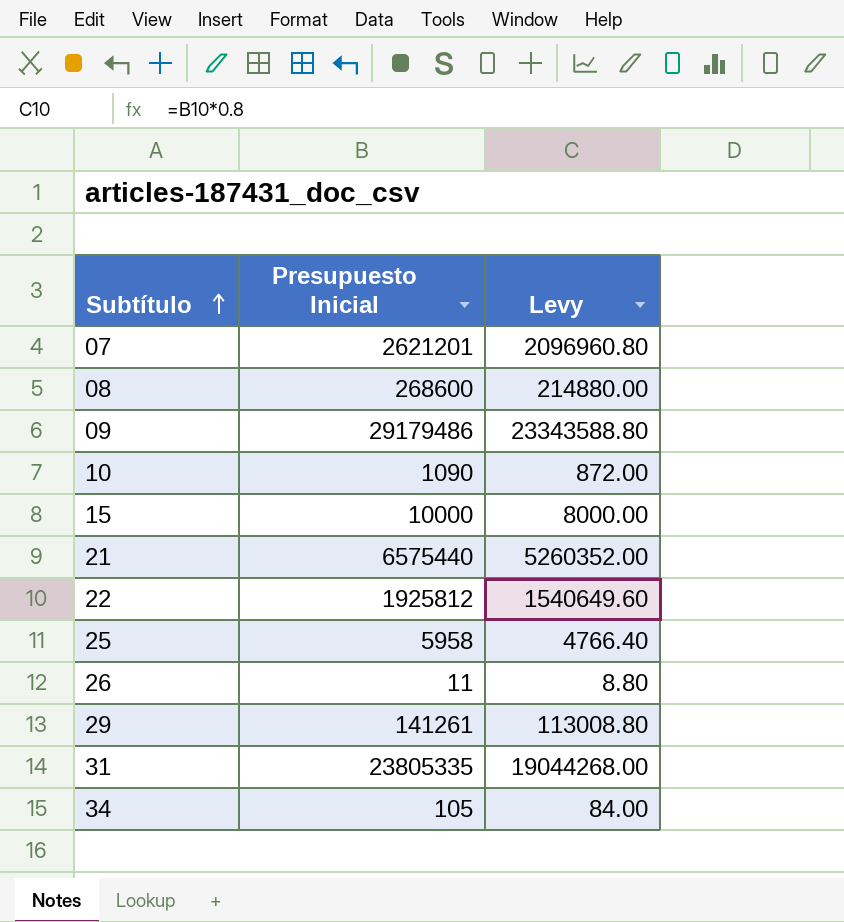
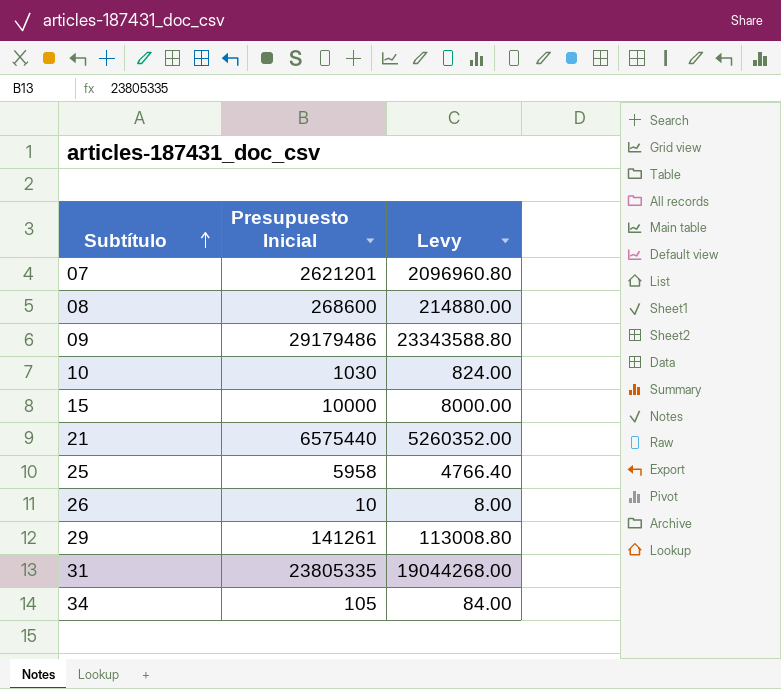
row 22: 1925812 | 1540649.60 -> none
10 | Presupuesto Inicial: 1090 -> 1030
10 | Levy: 872.00 -> 824.00
26 | Presupuesto Inicial: 11 -> 10
26 | Levy: 8.80 -> 8.00

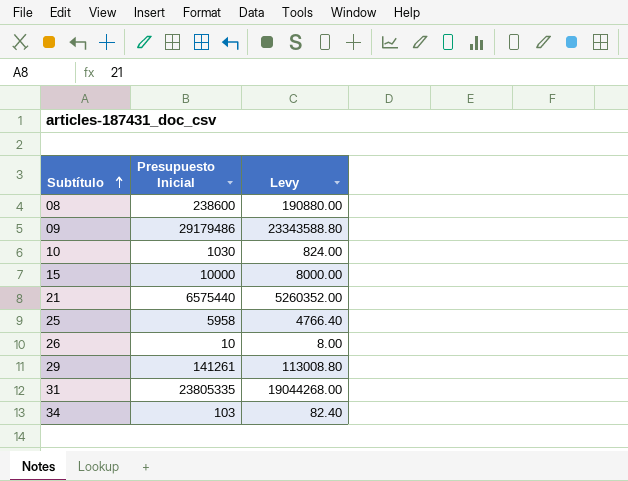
row 07: 2621201 | 2096960.80 -> none
08 | Presupuesto Inicial: 268600 -> 238600
08 | Levy: 214880.00 -> 190880.00
34 | Presupuesto Inicial: 105 -> 103
34 | Levy: 84.00 -> 82.40

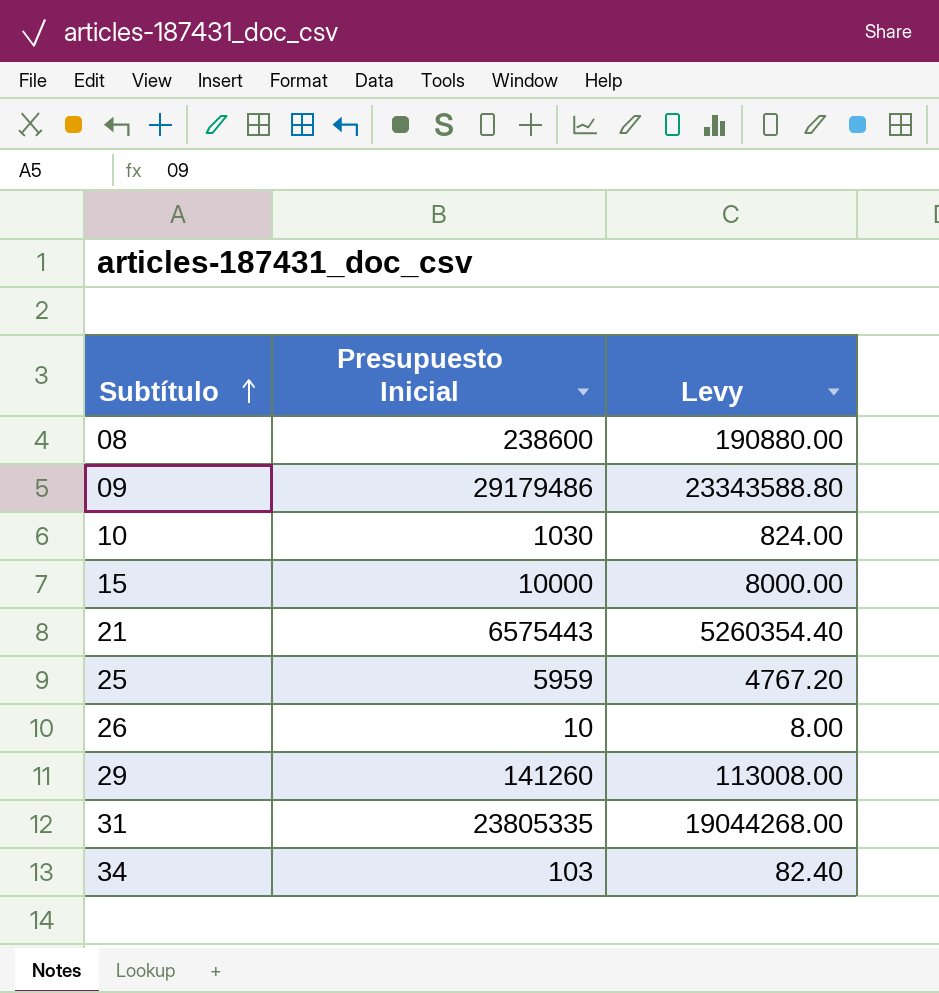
21 | Presupuesto Inicial: 6575440 -> 6575443
21 | Levy: 5260352.00 -> 5260354.40
25 | Presupuesto Inicial: 5958 -> 5959
25 | Levy: 4766.40 -> 4767.20
29 | Presupuesto Inicial: 141261 -> 141260
29 | Levy: 113008.80 -> 113008.00

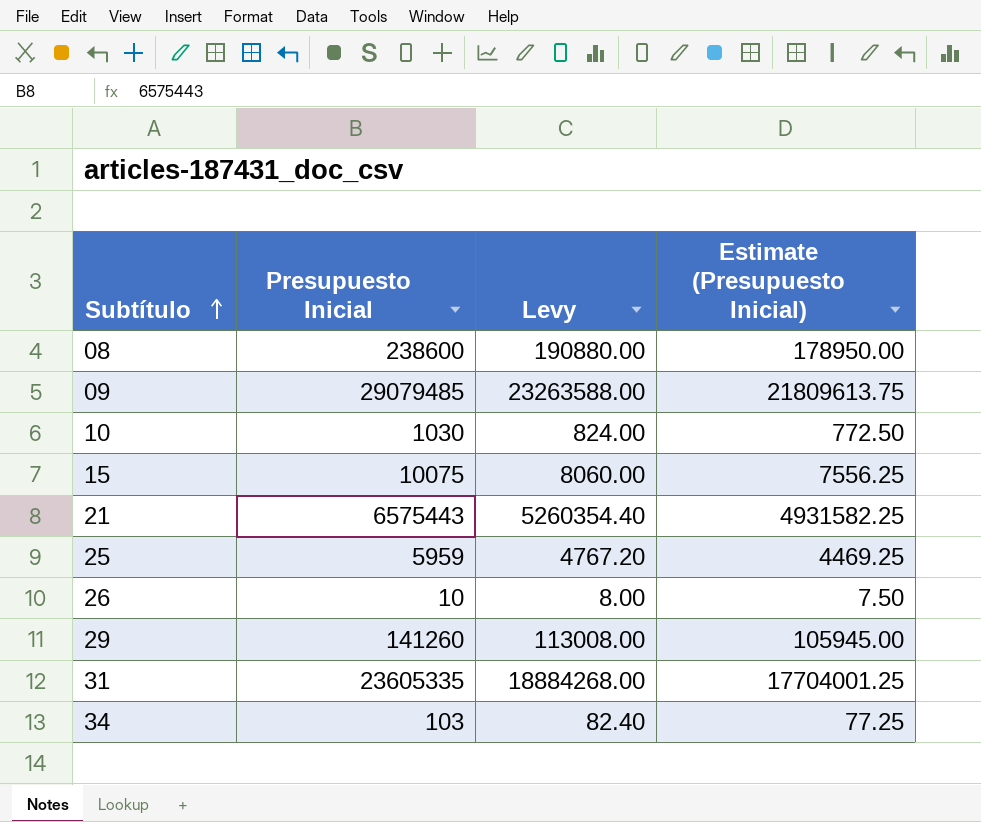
column Estimate (Presupuesto Inicial) | formula: none -> [Presupuesto Inicial] * 0.75
09 | Presupuesto Inicial: 29179486 -> 29079485
09 | Levy: 23343588.80 -> 23263588.00
15 | Presupuesto Inicial: 10000 -> 10075
15 | Levy: 8000.00 -> 8060.00
31 | Presupuesto Inicial: 23805335 -> 23605335
31 | Levy: 19044268.00 -> 18884268.00

